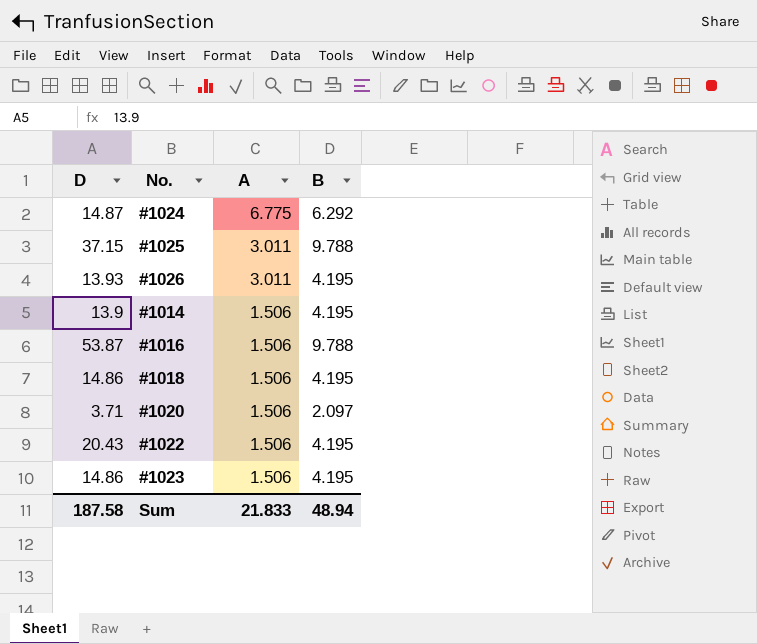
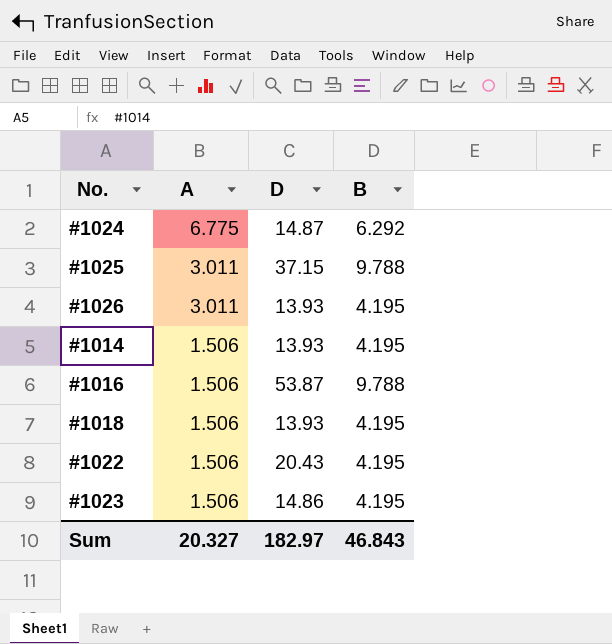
column D | position: 1 -> 3
row #1020: 3.71 | 1.506 | 2.097 -> none
#1014 | D: 13.9 -> 13.93
#1018 | D: 14.86 -> 13.93
Sum | A: 21.833 -> 20.327
Sum | D: 187.58 -> 182.97
Sum | B: 48.94 -> 46.843

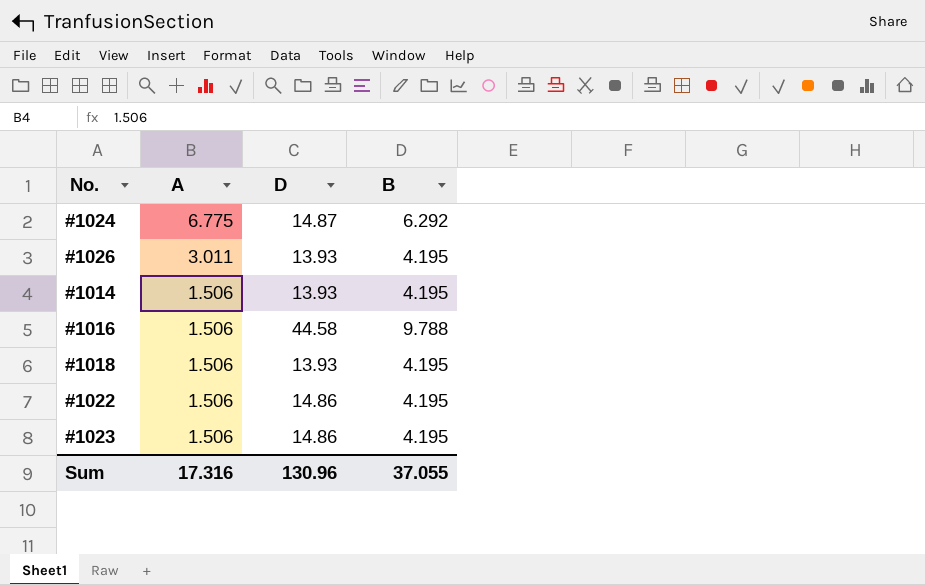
row #1025: 3.011 | 37.15 | 9.788 -> none
#1016 | D: 53.87 -> 44.58
#1022 | D: 20.43 -> 14.86
Sum | A: 20.327 -> 17.316
Sum | D: 182.97 -> 130.96
Sum | B: 46.843 -> 37.055

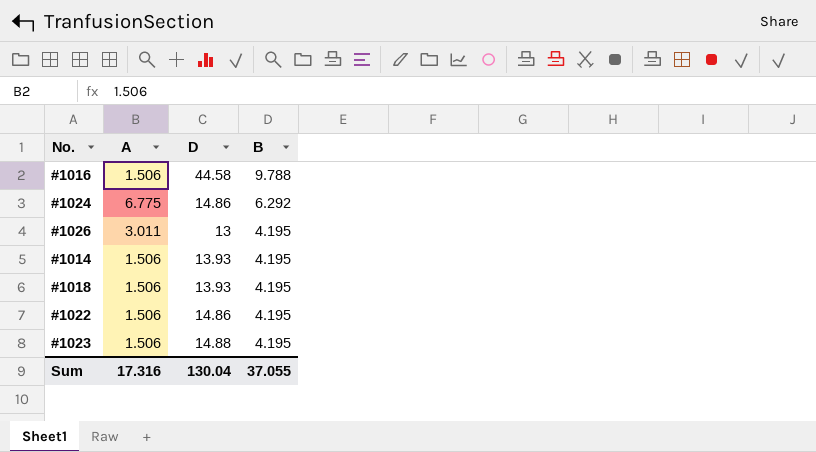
row order: A descending -> B descending
#1024 | D: 14.87 -> 14.86
#1026 | D: 13.93 -> 13
#1023 | D: 14.86 -> 14.88
Sum | D: 130.96 -> 130.04

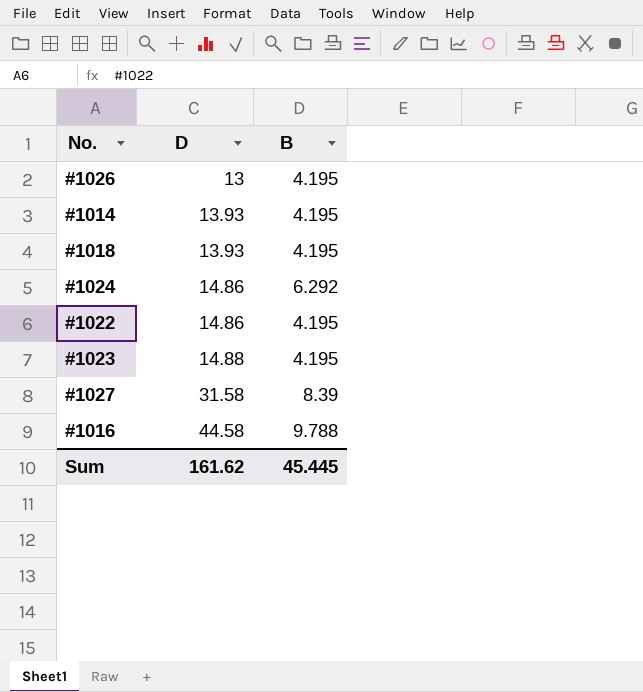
row order: B descending -> D ascending
column A | position: 2 -> none
row #1027: none -> 31.58 | 8.39
Sum | D: 130.04 -> 161.62
Sum | B: 37.055 -> 45.445

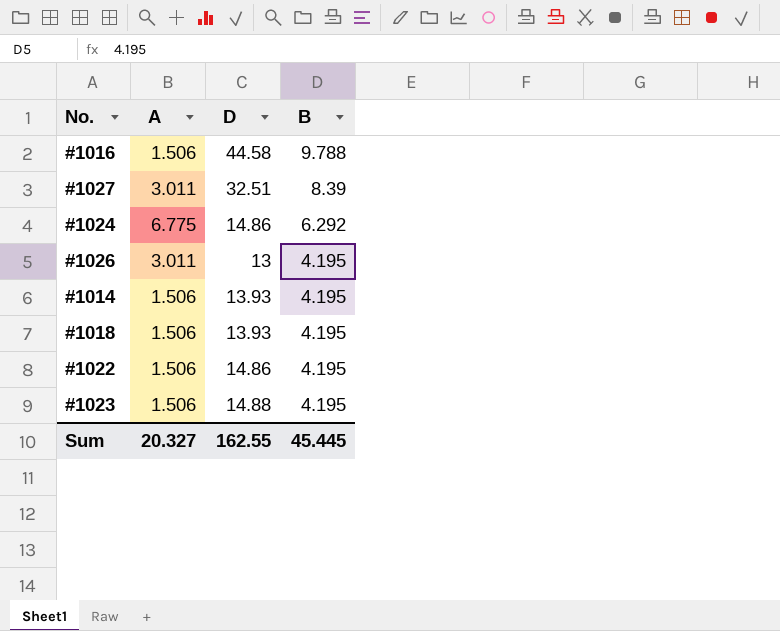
row order: D ascending -> B descending
column A | position: none -> 2
#1027 | D: 31.58 -> 32.51
Sum | D: 161.62 -> 162.55

